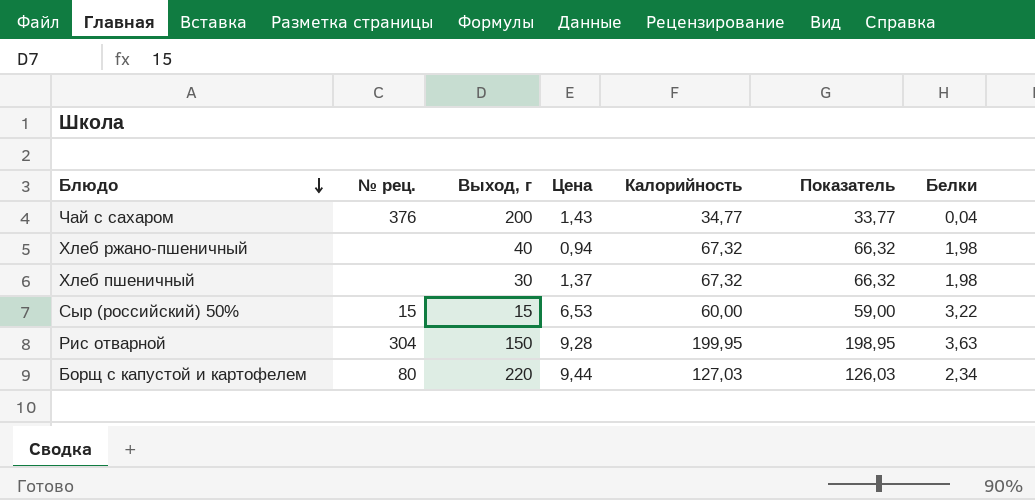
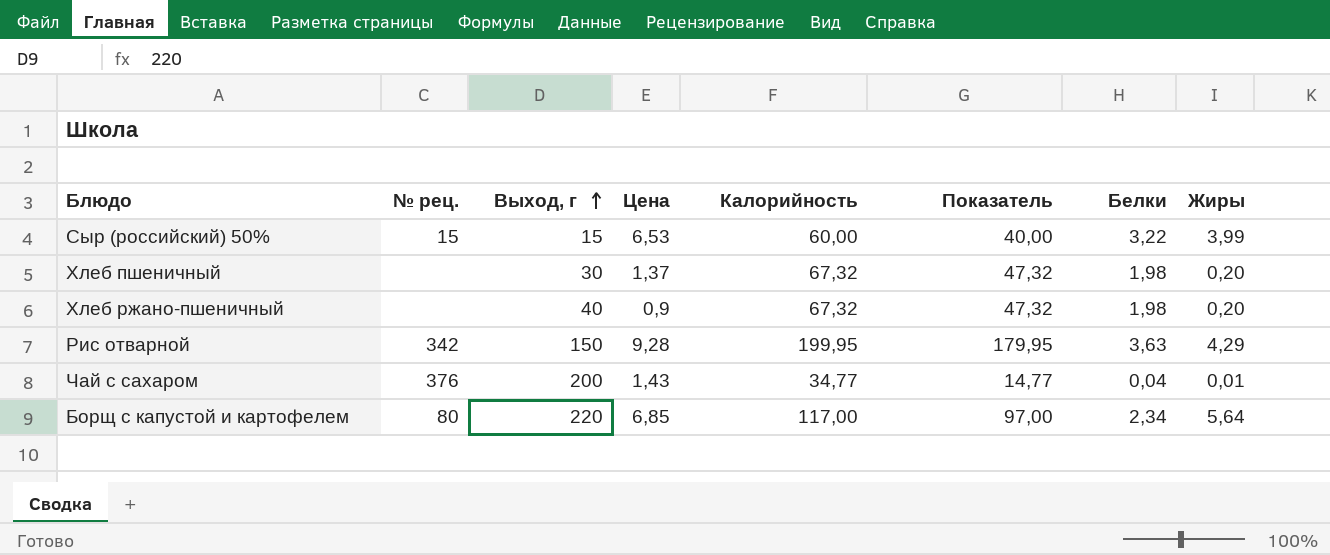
row order: Блюдо descending -> Выход, г ascending
column Показатель | formula: [Калорийность] - 1 -> [Калорийность] - 20
column Жиры | position: none -> 8
Хлеб ржано-пшеничный | Цена: 0,94 -> 0,9
Рис отварной | № рец.: 304 -> 342
Борщ с капустой и картофелем | Цена: 9,44 -> 6,85
Борщ с капустой и картофелем | Калорийность: 127,03 -> 117,00

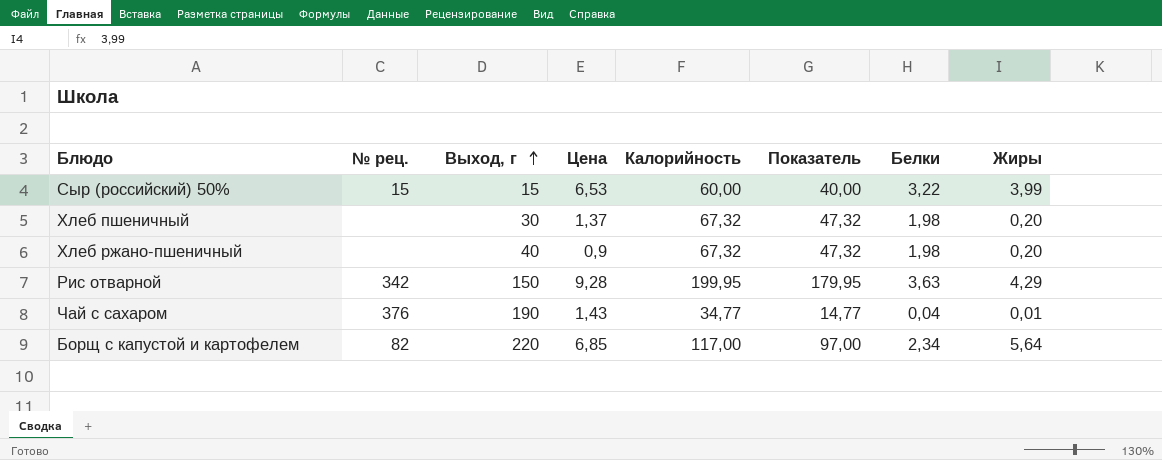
Чай с сахаром | Выход, г: 200 -> 190
Борщ с капустой и картофелем | № рец.: 80 -> 82

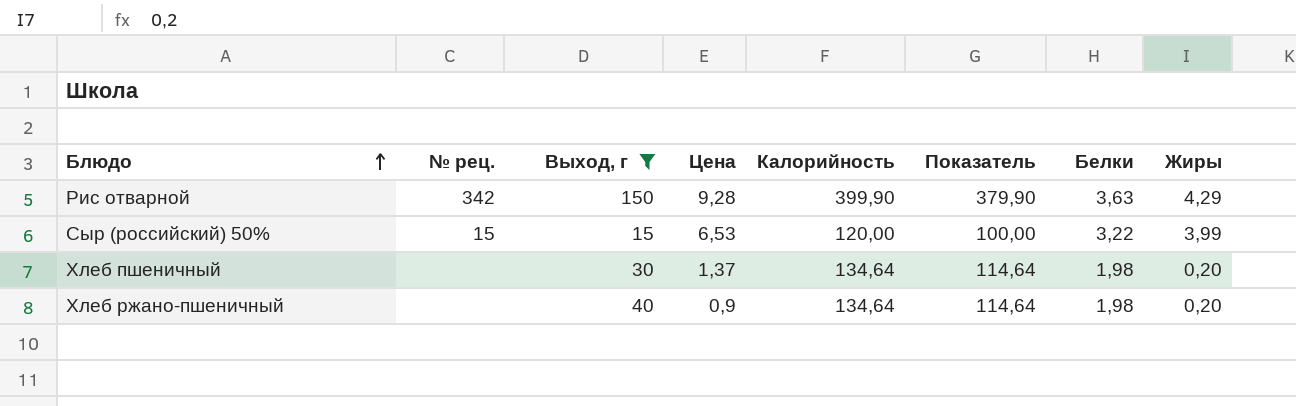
filter: none -> Выход, г <= 150
row order: Выход, г ascending -> Блюдо ascending
Рис отварной | Калорийность: 199,95 -> 399,90
Рис отварной | Показатель: 179,95 -> 379,90
Сыр (российский) 50% | Калорийность: 60,00 -> 120,00
Сыр (российский) 50% | Показатель: 40,00 -> 100,00
Хлеб пшеничный | Калорийность: 67,32 -> 134,64
Хлеб пшеничный | Показатель: 47,32 -> 114,64
Хлеб ржано-пшеничный | Калорийность: 67,32 -> 134,64
Хлеб ржано-пшеничный | Показатель: 47,32 -> 114,64

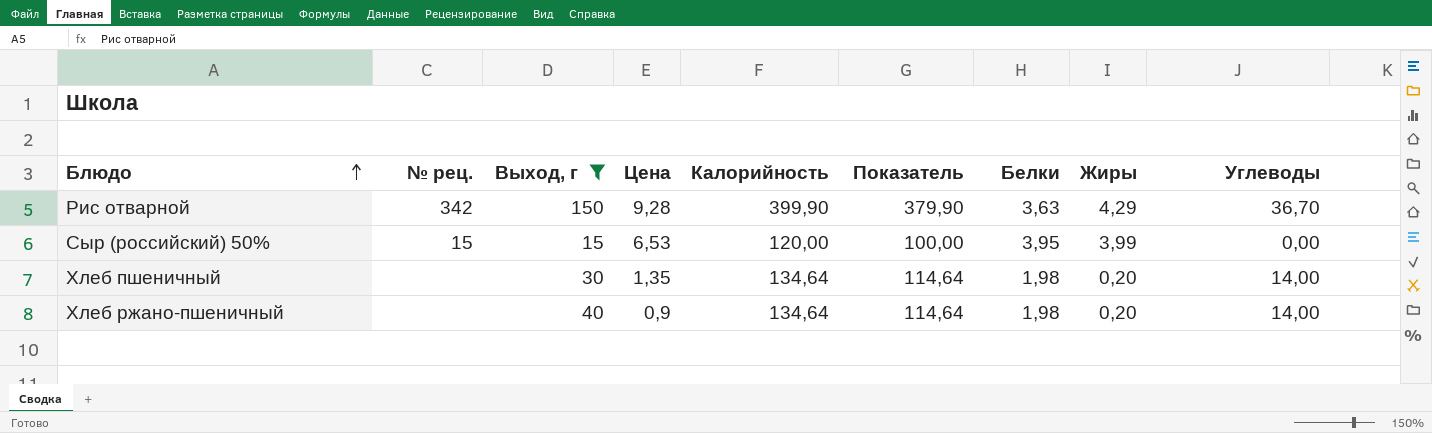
column Углеводы | position: none -> 9
Сыр (российский) 50% | Белки: 3,22 -> 3,95
Хлеб пшеничный | Цена: 1,37 -> 1,35

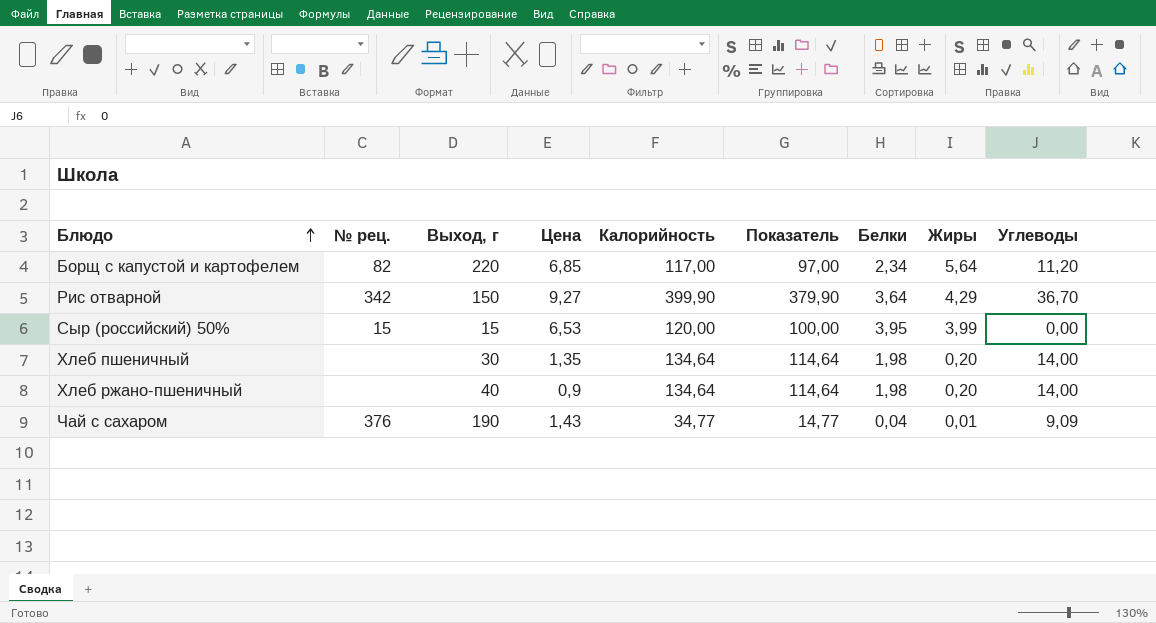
filter: Выход, г <= 150 -> none
Рис отварной | Цена: 9,28 -> 9,27
Рис отварной | Белки: 3,63 -> 3,64

